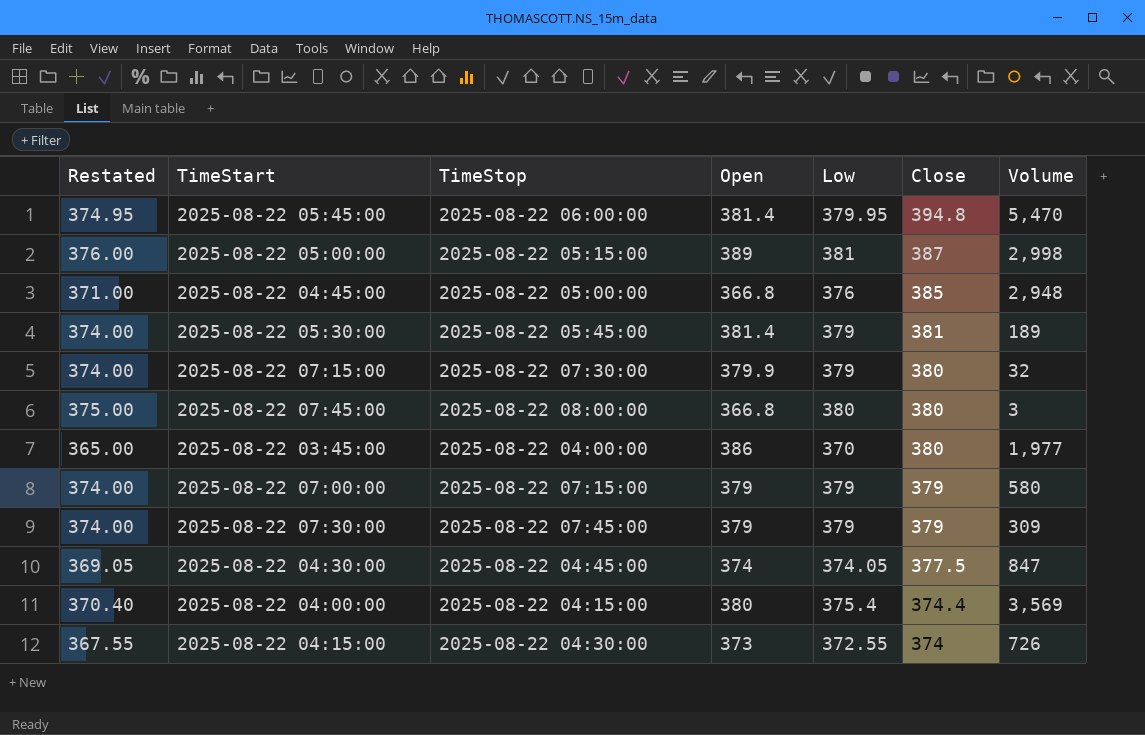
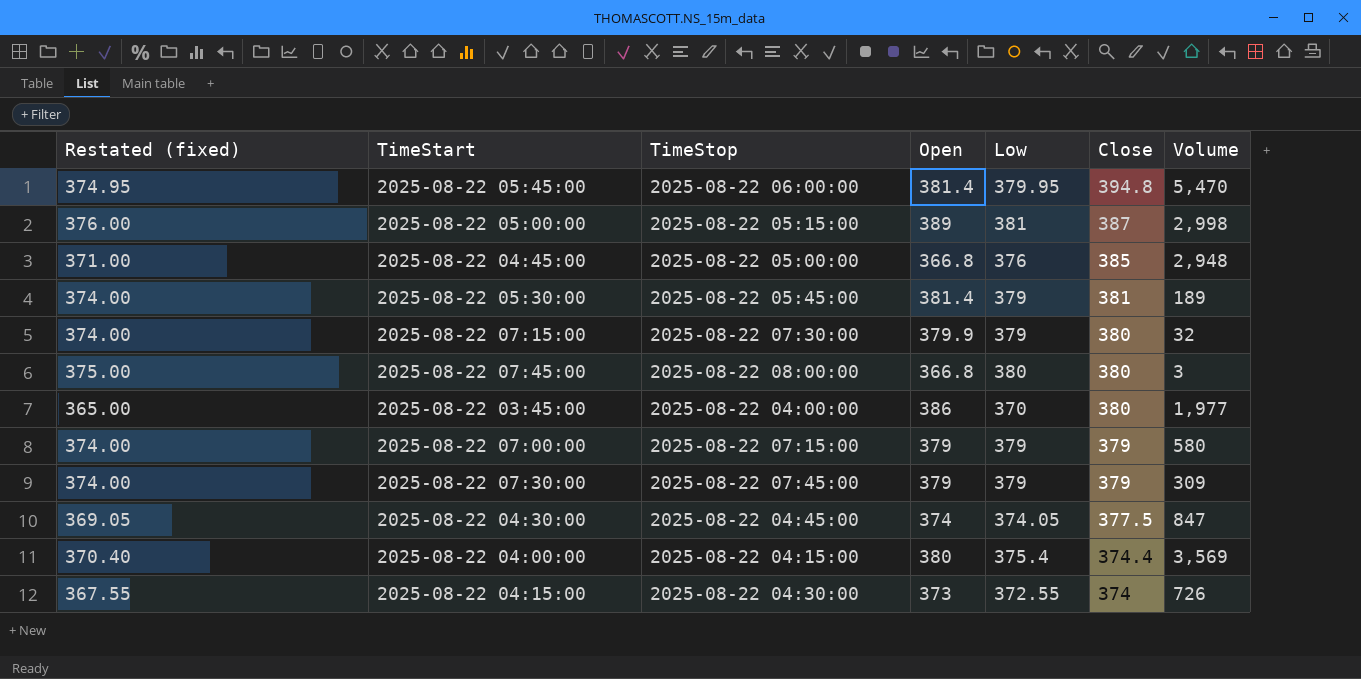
column name: Restated -> Restated (fixed)

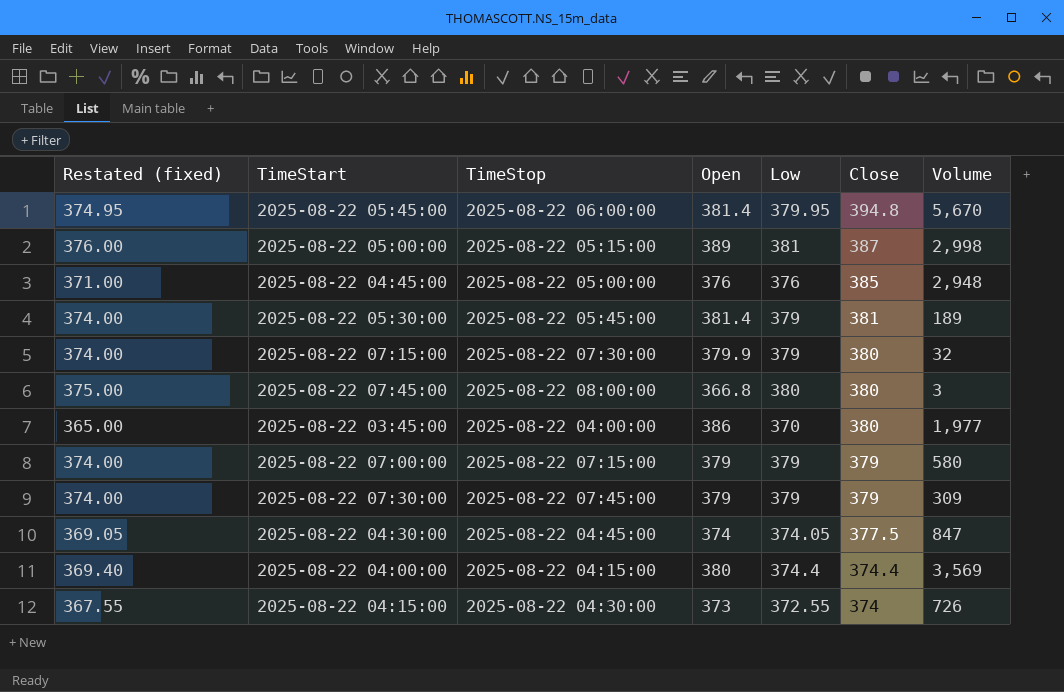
2025-08-22 05:45:00 | Volume: 5,470 -> 5,670
2025-08-22 04:45:00 | Open: 366.8 -> 376
2025-08-22 04:00:00 | Restated (fixed): 370.40 -> 369.40
2025-08-22 04:00:00 | Low: 375.4 -> 374.4

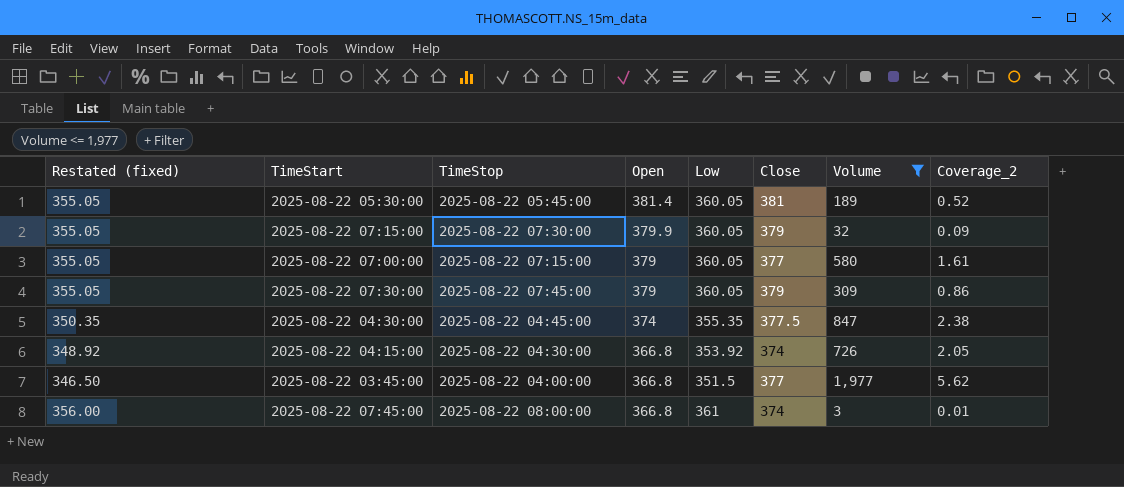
filter: none -> Volume <= 1,977
row order: Close descending -> Open descending
column Coverage_2 | formula: none -> [Volume] / [Low]
2025-08-22 05:30:00 | Restated (fixed): 374.00 -> 355.05
2025-08-22 05:30:00 | Low: 379 -> 360.05
2025-08-22 07:15:00 | Restated (fixed): 374.00 -> 355.05
2025-08-22 07:15:00 | Low: 379 -> 360.05
2025-08-22 07:15:00 | Close: 380 -> 379
2025-08-22 07:00:00 | Restated (fixed): 374.00 -> 355.05
2025-08-22 07:00:00 | Low: 379 -> 360.05
2025-08-22 07:00:00 | Close: 379 -> 377
2025-08-22 07:30:00 | Restated (fixed): 374.00 -> 355.05
2025-08-22 07:30:00 | Low: 379 -> 360.05
2025-08-22 04:30:00 | Restated (fixed): 369.05 -> 350.35
2025-08-22 04:30:00 | Low: 374.05 -> 355.35
2025-08-22 04:15:00 | Restated (fixed): 367.55 -> 348.92
2025-08-22 04:15:00 | Open: 373 -> 366.8
2025-08-22 04:15:00 | Low: 372.55 -> 353.92
2025-08-22 03:45:00 | Restated (fixed): 365.00 -> 346.50
2025-08-22 03:45:00 | Open: 386 -> 366.8
2025-08-22 03:45:00 | Low: 370 -> 351.5
2025-08-22 03:45:00 | Close: 380 -> 377
2025-08-22 07:45:00 | Restated (fixed): 375.00 -> 356.00
2025-08-22 07:45:00 | Low: 380 -> 361
2025-08-22 07:45:00 | Close: 380 -> 374

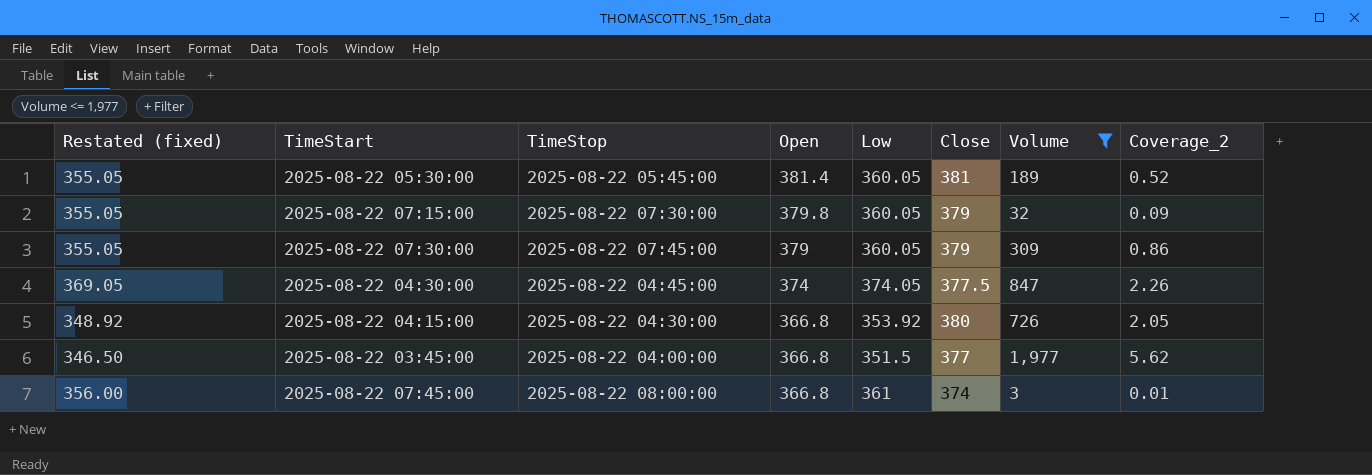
row 2025-08-22 07:00:00: 355.05 | 2025-08-22 07:15:00 | 379 | 360.05 | 377 | 580 | 1.61 -> none
2025-08-22 07:15:00 | Open: 379.9 -> 379.8
2025-08-22 04:30:00 | Restated (fixed): 350.35 -> 369.05
2025-08-22 04:30:00 | Low: 355.35 -> 374.05
2025-08-22 04:30:00 | Coverage_2: 2.38 -> 2.26
2025-08-22 04:15:00 | Close: 374 -> 380

